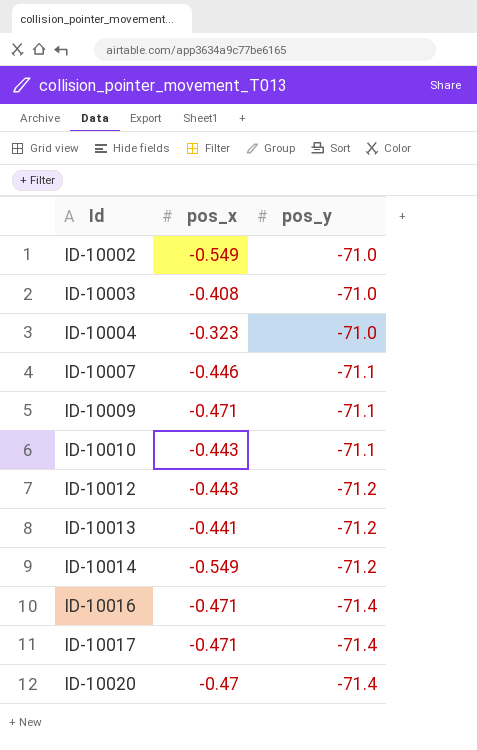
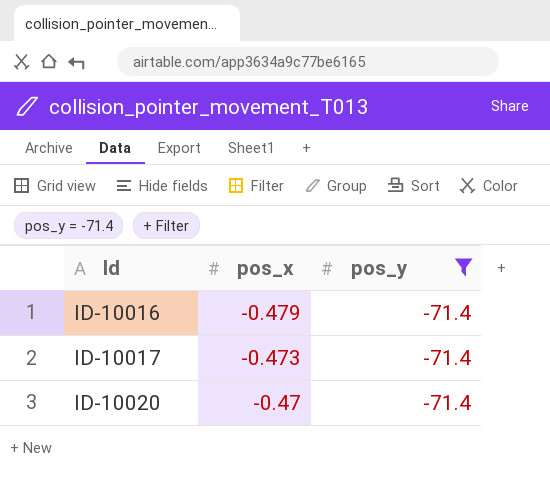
filter: none -> pos_y = -71.4
ID-10016 | pos_x: -0.471 -> -0.479
ID-10017 | pos_x: -0.471 -> -0.473

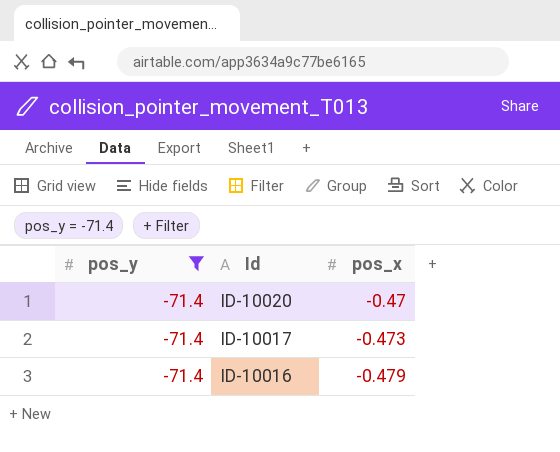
row order: Id ascending -> Id descending
column pos_y | position: 3 -> 1

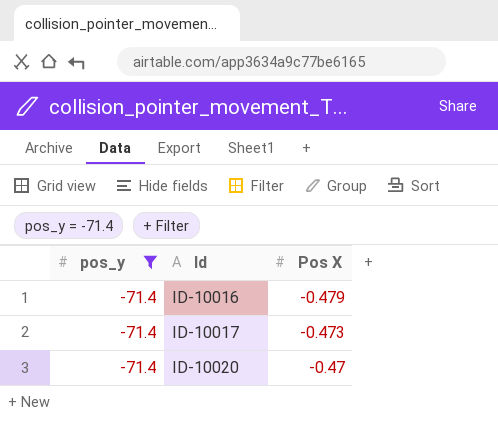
row order: Id descending -> Id ascending
column name: pos_x -> Pos X

